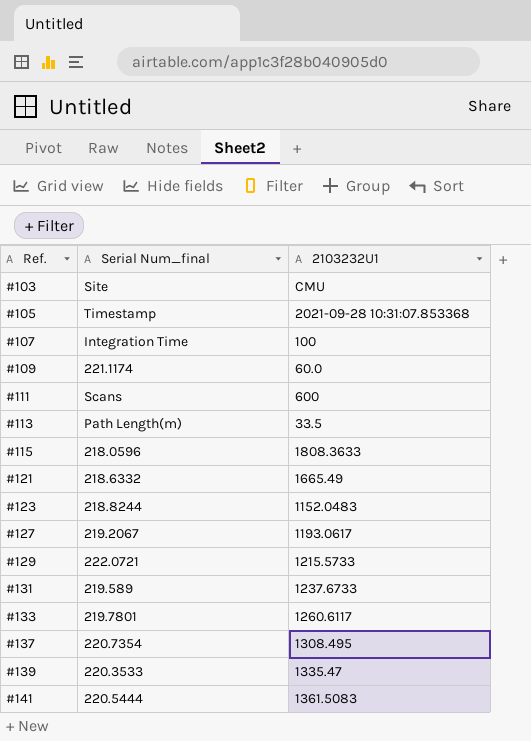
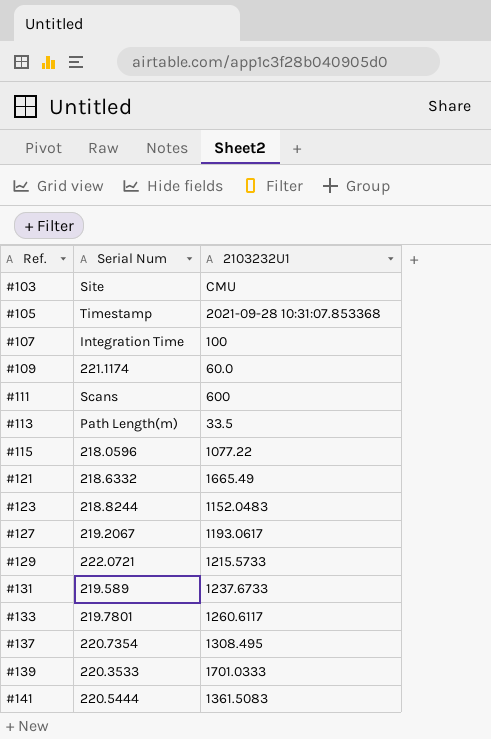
column name: Serial Num_final -> Serial Num
#115 | 2103232U1: 1808.3633 -> 1077.22
#139 | 2103232U1: 1335.47 -> 1701.0333

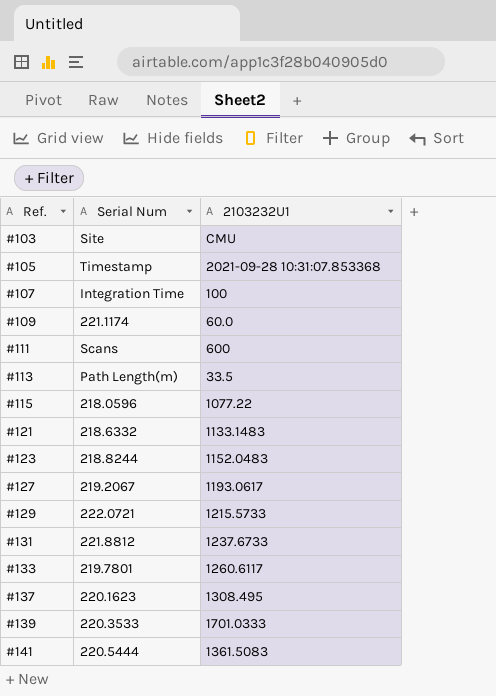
#121 | 2103232U1: 1665.49 -> 1133.1483
#131 | Serial Num: 219.589 -> 221.8812
#137 | Serial Num: 220.7354 -> 220.1623

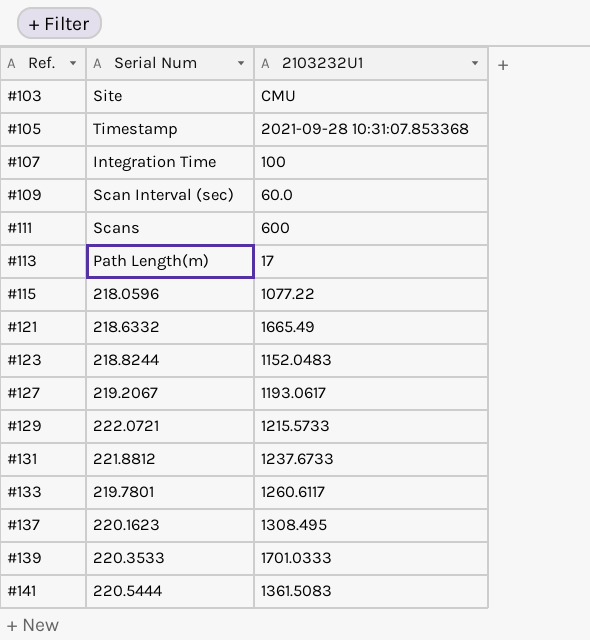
#109 | Serial Num: 221.1174 -> Scan Interval (sec)
#113 | 2103232U1: 33.5 -> 17
#121 | 2103232U1: 1133.1483 -> 1665.49

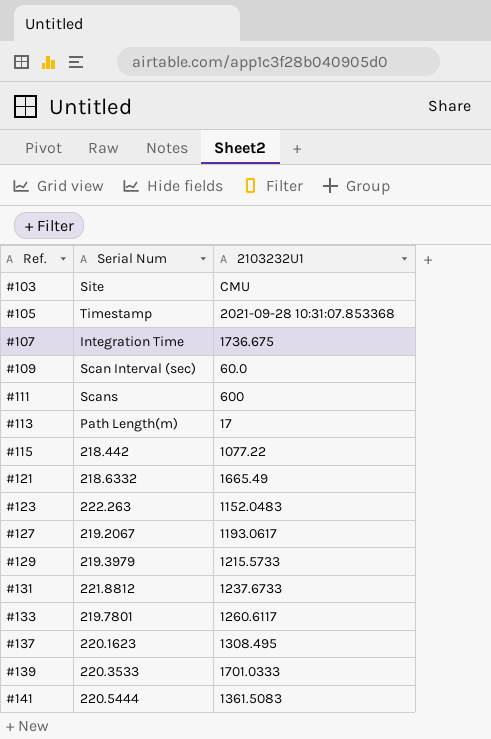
#107 | 2103232U1: 100 -> 1736.675
#115 | Serial Num: 218.0596 -> 218.442
#123 | Serial Num: 218.8244 -> 222.263
#129 | Serial Num: 222.0721 -> 219.3979

